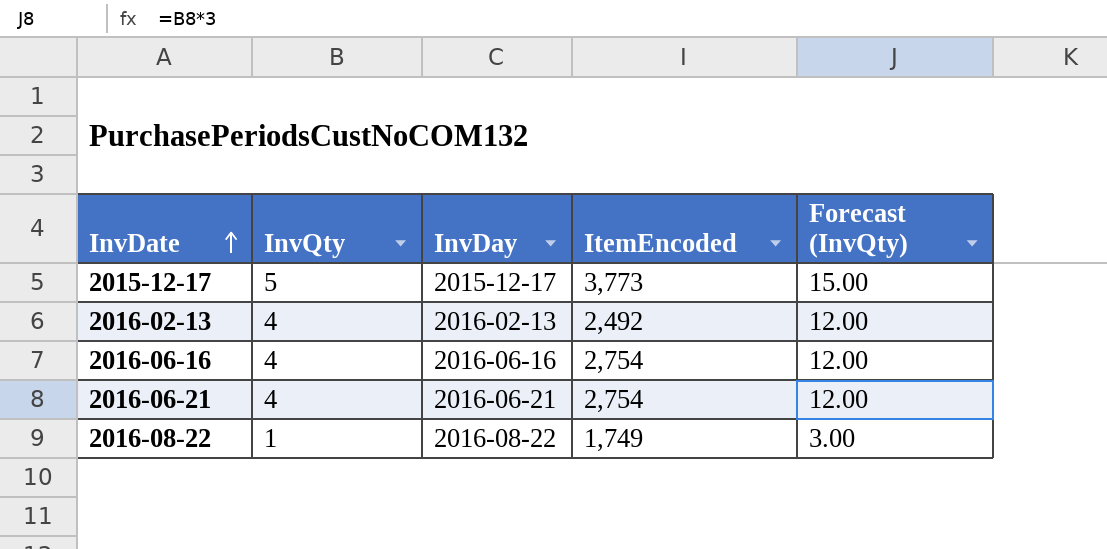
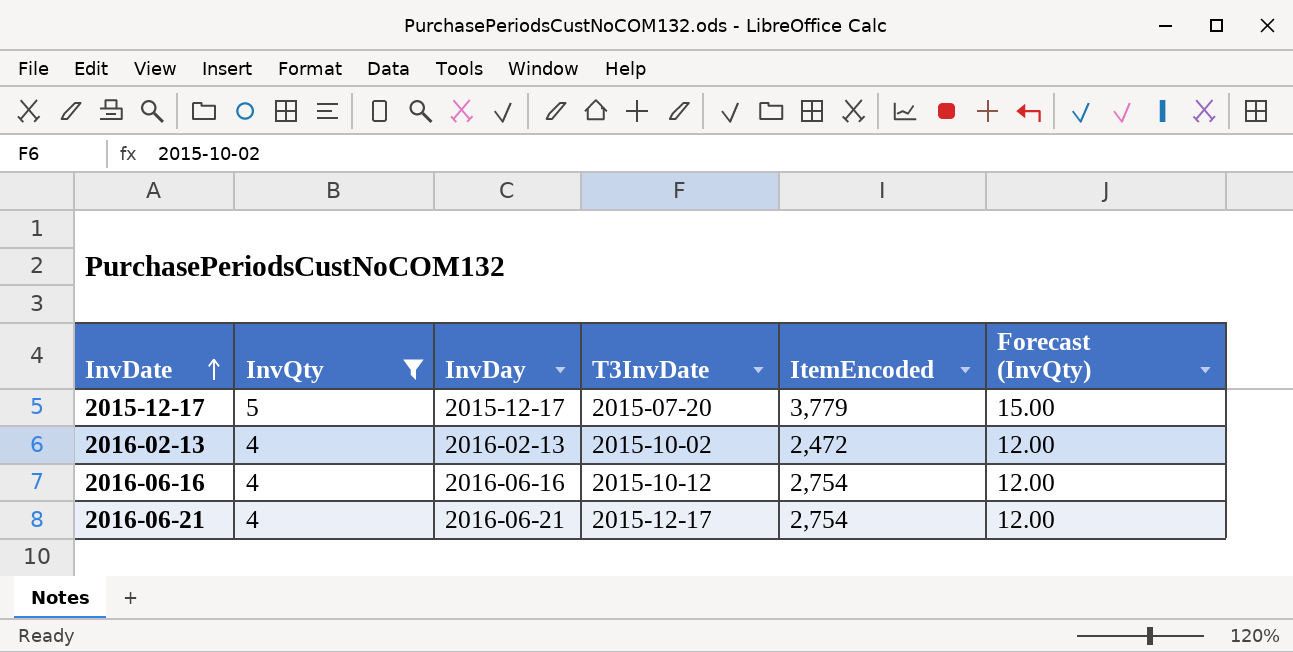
filter: none -> InvQty != 1
column T3InvDate | position: none -> 4
2015-12-17 | ItemEncoded: 3,773 -> 3,779
2016-02-13 | ItemEncoded: 2,492 -> 2,472

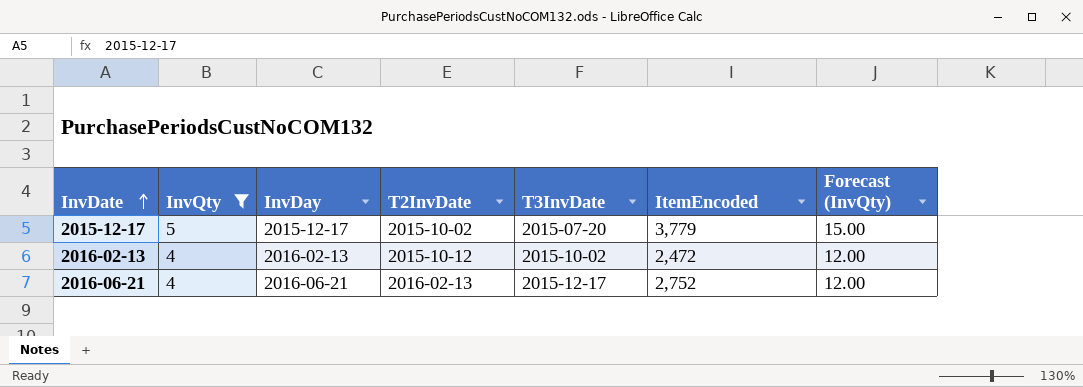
column T2InvDate | position: none -> 4
row 2016-06-16: 4 | 2016-06-16 | 2015-10-12 | 2,754 | 12.00 -> none
2016-06-21 | ItemEncoded: 2,754 -> 2,752

